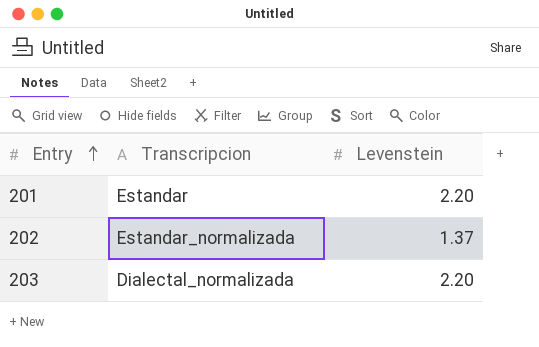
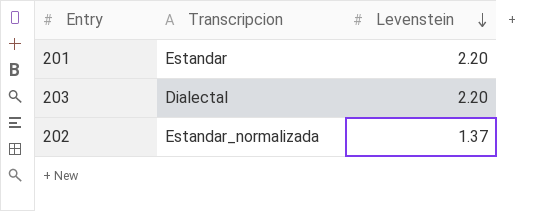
row order: Entry ascending -> Levenstein descending
203 | Transcripcion: Dialectal_normalizada -> Dialectal

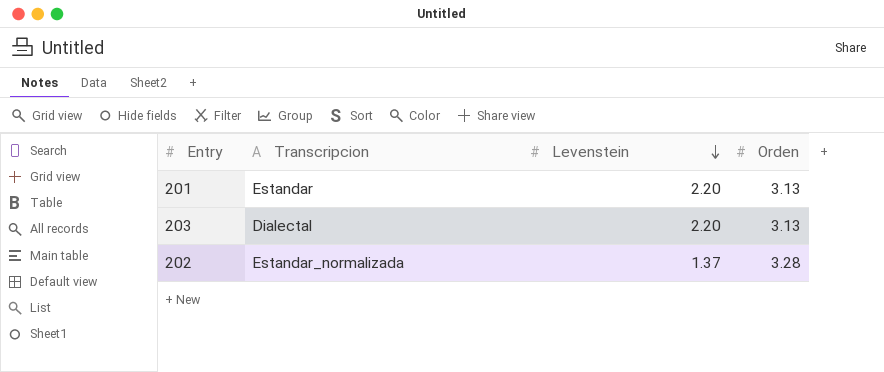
column Orden | position: none -> 4

